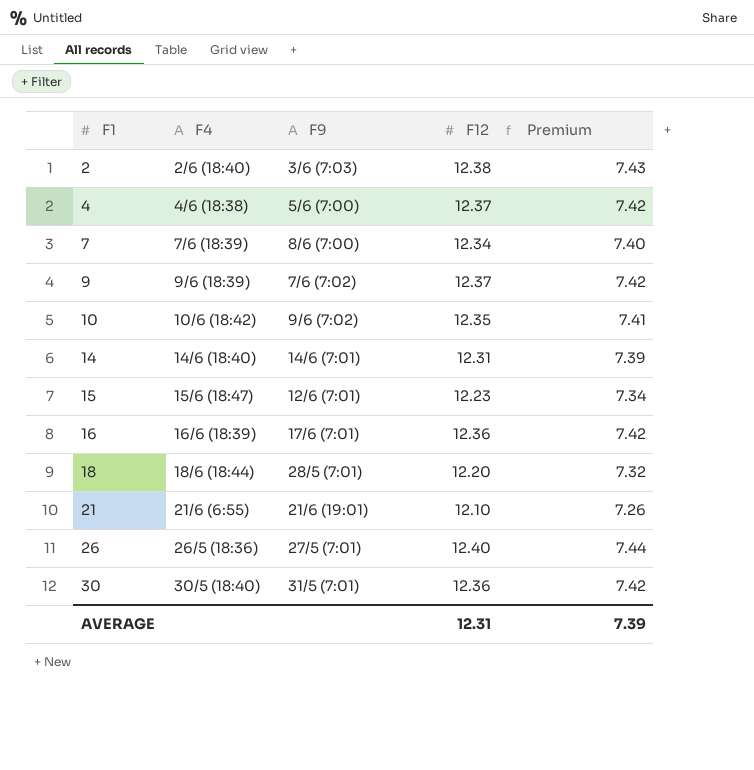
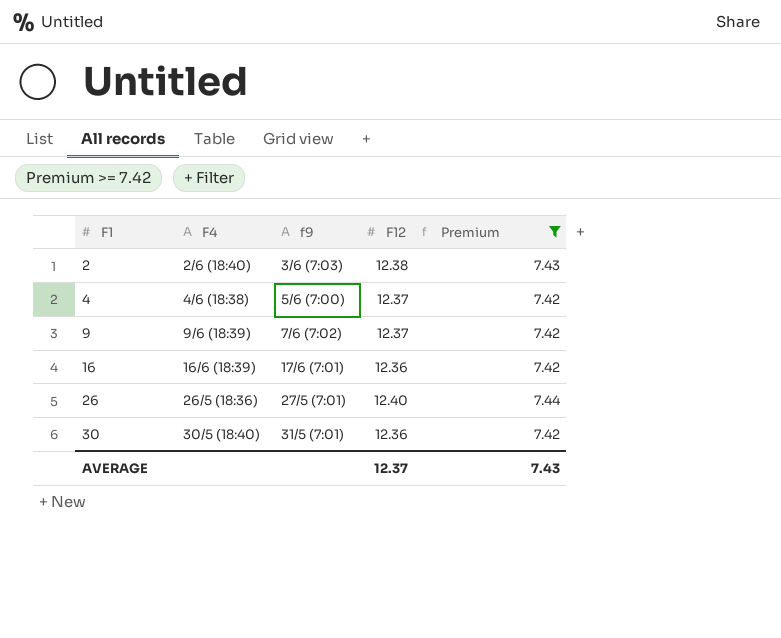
filter: none -> Premium >= 7.42
column name: F9 -> f9
AVERAGE | F12: 12.31 -> 12.37
AVERAGE | Premium: 7.39 -> 7.43

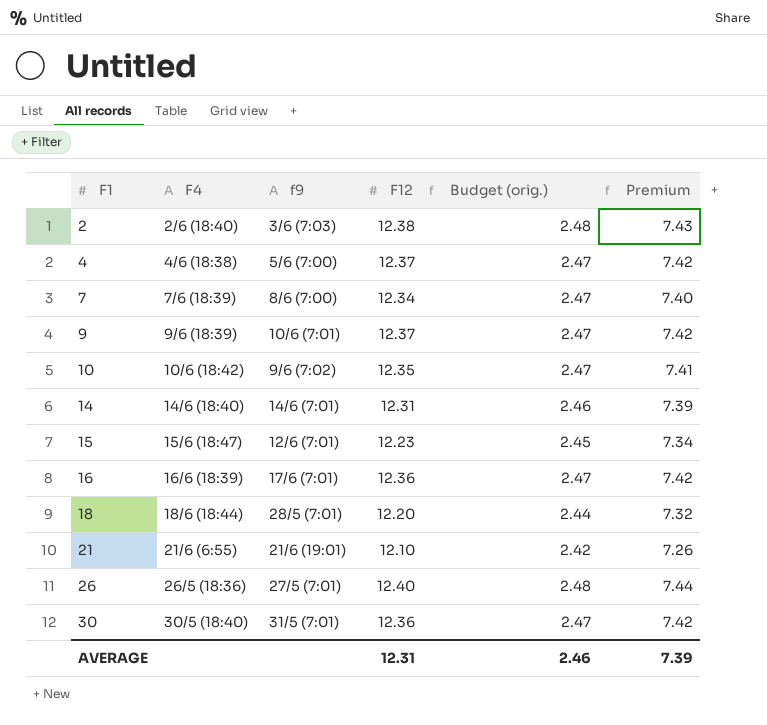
filter: Premium >= 7.42 -> none
column Budget (orig.) | formula: none -> [F12] * 0.2
9 | f9: 7/6 (7:02) -> 10/6 (7:01)
AVERAGE | F12: 12.37 -> 12.31
AVERAGE | Premium: 7.43 -> 7.39

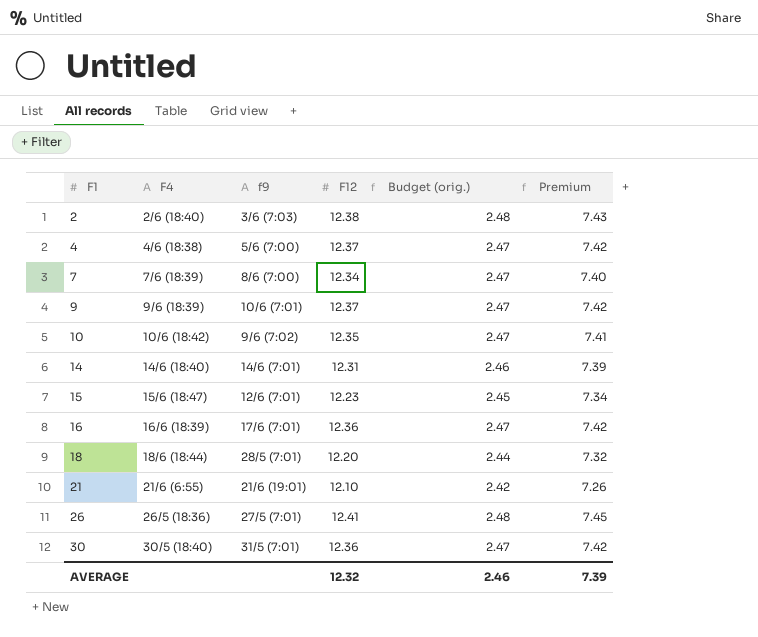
26 | F12: 12.40 -> 12.41
26 | Premium: 7.44 -> 7.45
AVERAGE | F12: 12.31 -> 12.32

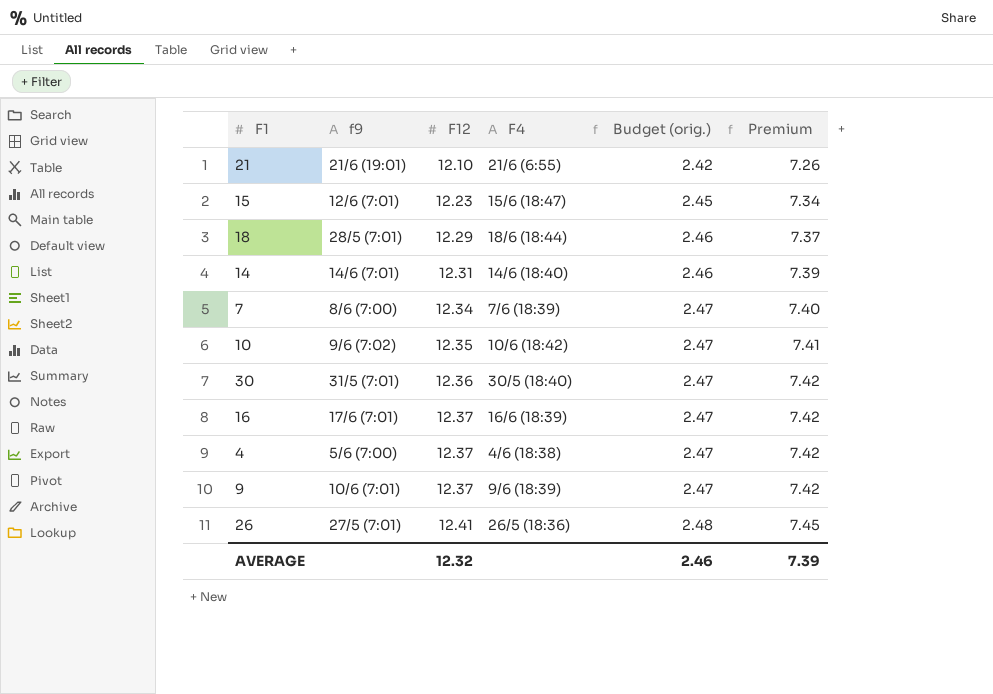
row order: F1 ascending -> F12 ascending
column F4 | position: 2 -> 4
row 2: 2/6 (18:40) | 3/6 (7:03) | 12.38 | 2.48 | 7.43 -> none
18 | F12: 12.20 -> 12.29
18 | Budget (orig.): 2.44 -> 2.46
18 | Premium: 7.32 -> 7.37
16 | F12: 12.36 -> 12.37

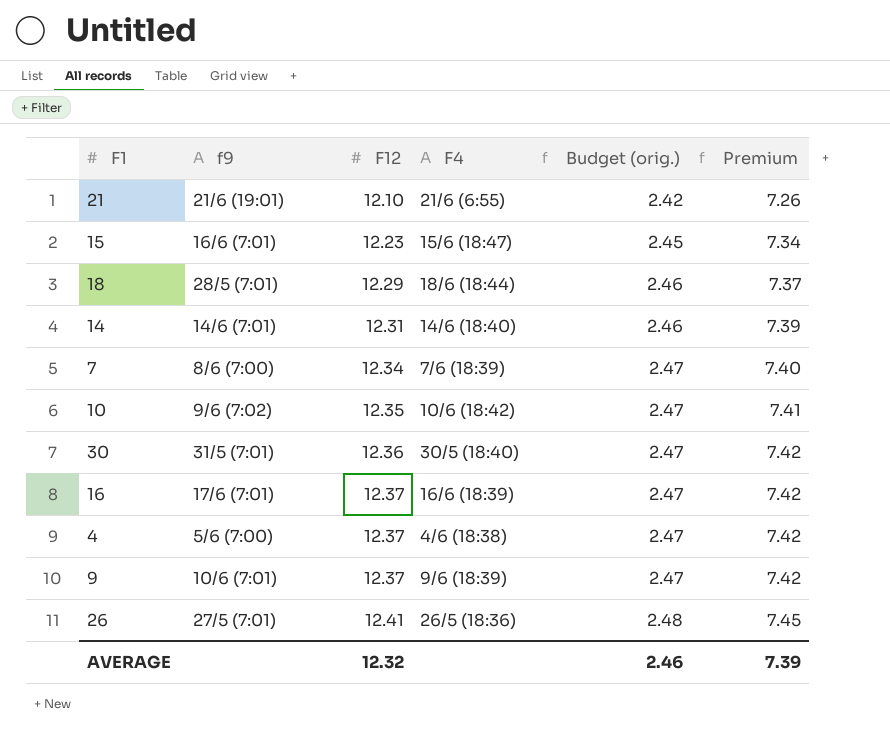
15 | f9: 12/6 (7:01) -> 16/6 (7:01)

